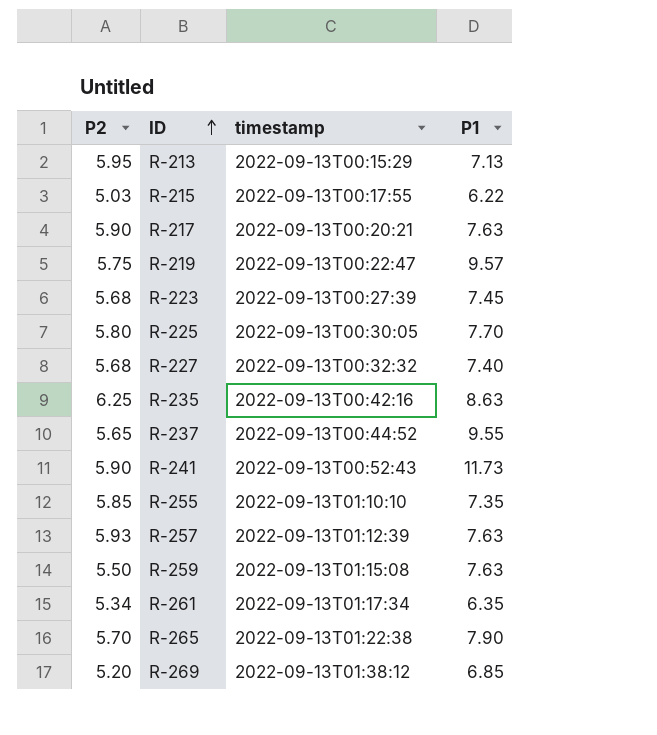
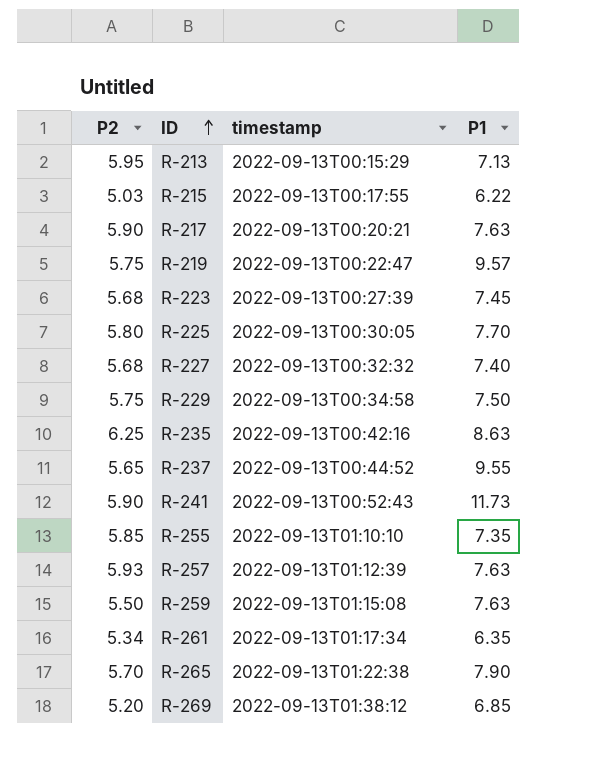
row R-229: none -> 5.75 | 2022-09-13T00:34:58 | 7.50

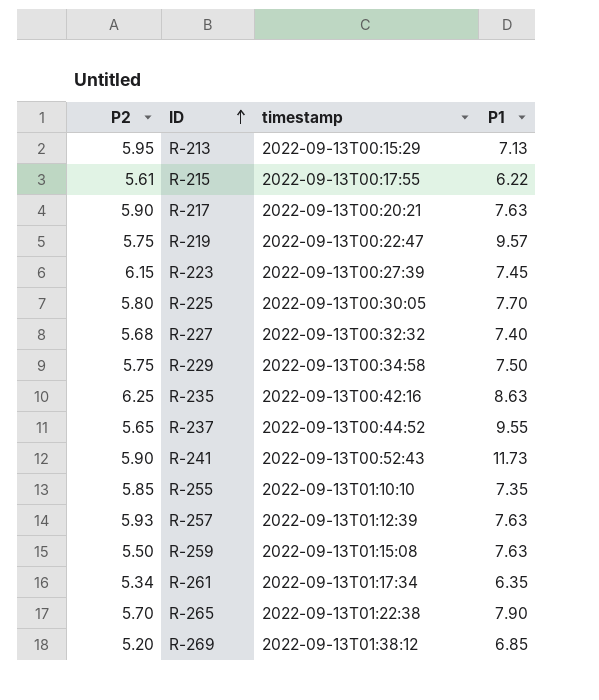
R-215 | P2: 5.03 -> 5.61
R-223 | P2: 5.68 -> 6.15

